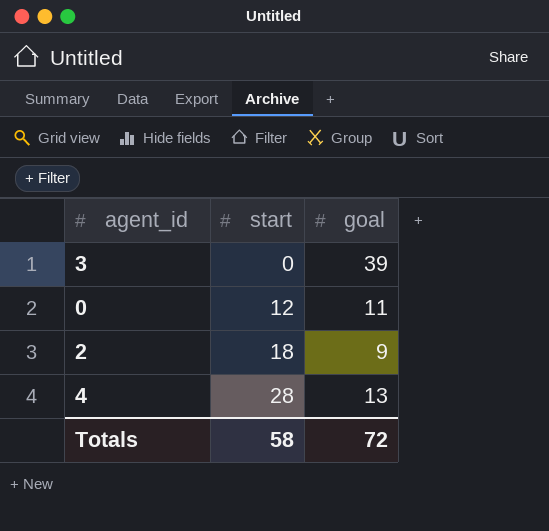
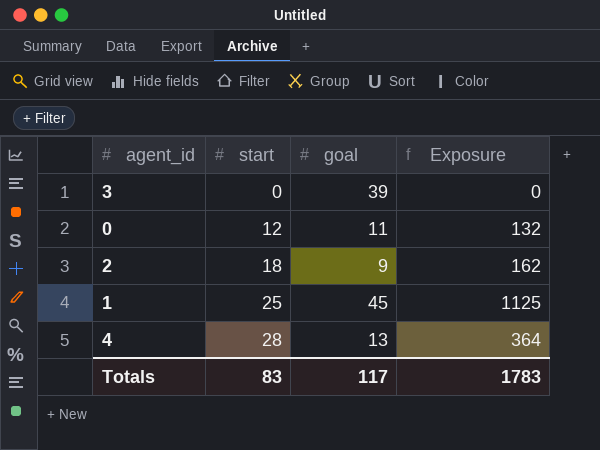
column Exposure | formula: none -> [start] * [goal]
row 1: none -> 25 | 45 | 1125
Totals | start: 58 -> 83
Totals | goal: 72 -> 117

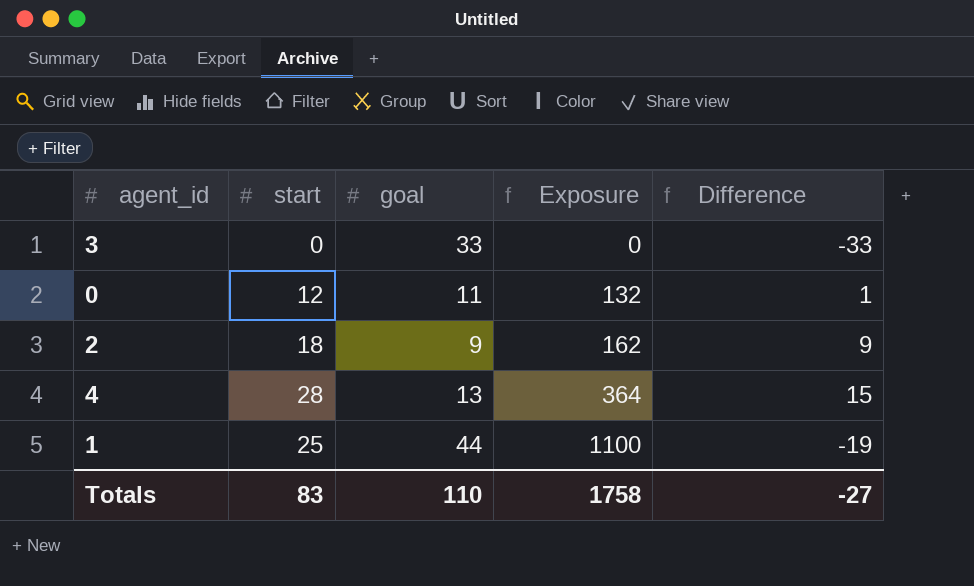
row order: start ascending -> Exposure ascending
column Difference | formula: none -> [start] - [goal]
3 | goal: 39 -> 33
1 | goal: 45 -> 44
1 | Exposure: 1125 -> 1100
Totals | goal: 117 -> 110
Totals | Exposure: 1783 -> 1758

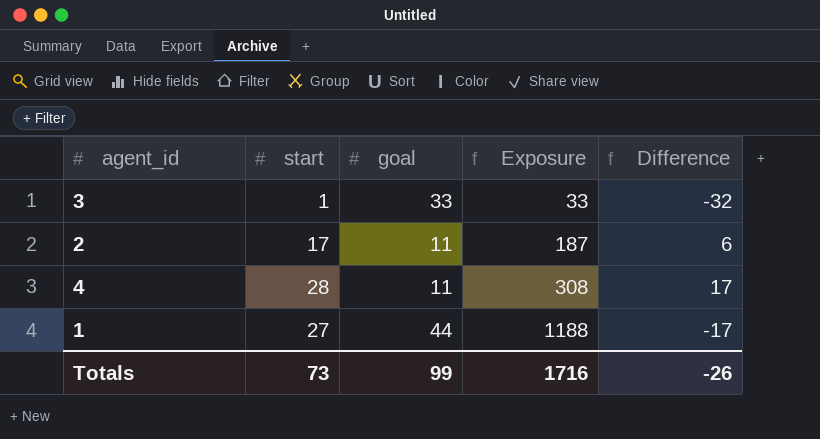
row 0: 12 | 11 | 132 | 1 -> none
3 | start: 0 -> 1
3 | Exposure: 0 -> 33
3 | Difference: -33 -> -32
2 | start: 18 -> 17
2 | goal: 9 -> 11
2 | Exposure: 162 -> 187
2 | Difference: 9 -> 6
4 | goal: 13 -> 11
4 | Exposure: 364 -> 308
4 | Difference: 15 -> 17
1 | start: 25 -> 27
1 | Exposure: 1100 -> 1188
1 | Difference: -19 -> -17
Totals | start: 83 -> 73
Totals | goal: 110 -> 99
Totals | Exposure: 1758 -> 1716
Totals | Difference: -27 -> -26

